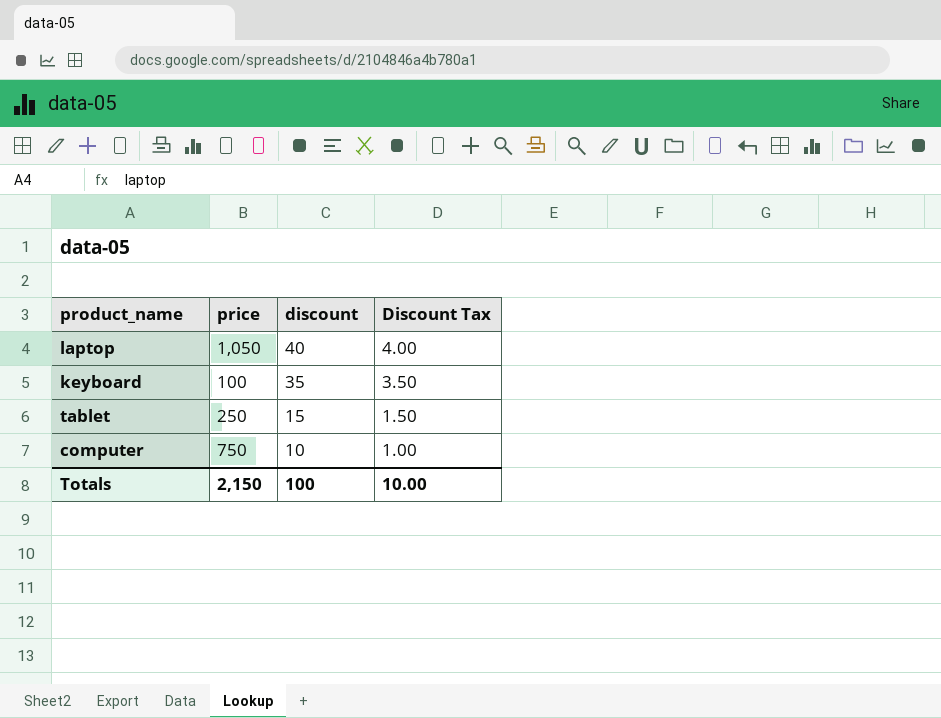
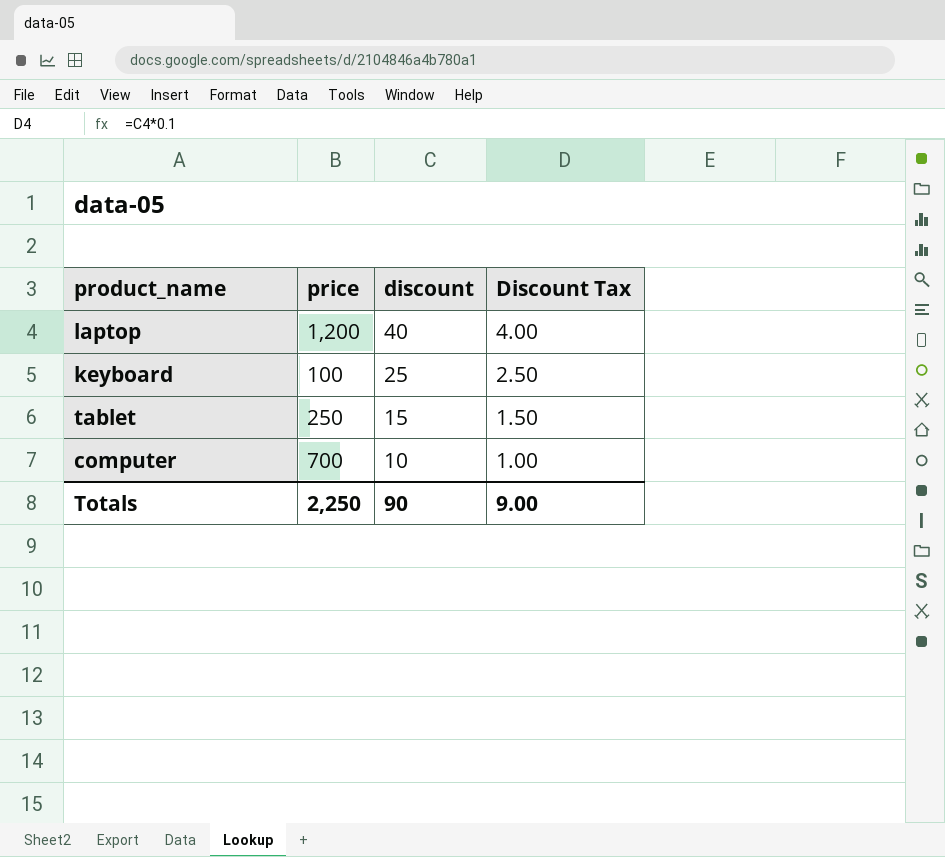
laptop | price: 1,050 -> 1,200
keyboard | discount: 35 -> 25
keyboard | Discount Tax: 3.50 -> 2.50
computer | price: 750 -> 700
Totals | price: 2,150 -> 2,250
Totals | discount: 100 -> 90
Totals | Discount Tax: 10.00 -> 9.00

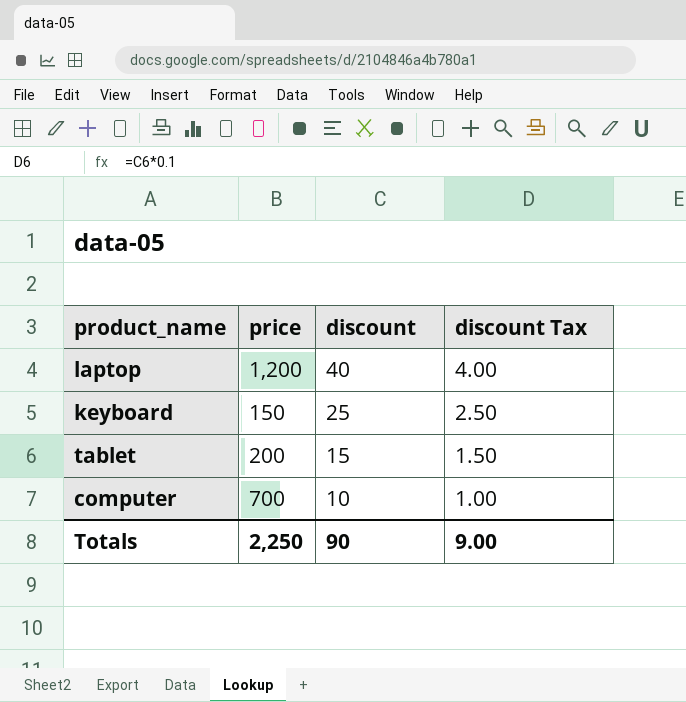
column name: Discount Tax -> discount Tax
keyboard | price: 100 -> 150
tablet | price: 250 -> 200

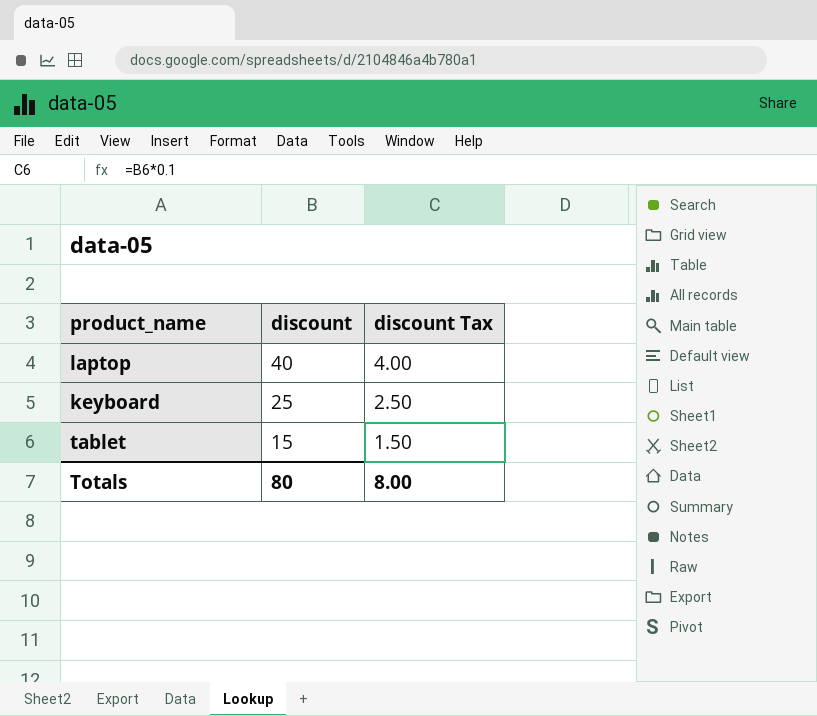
column price | position: 2 -> none
row computer: 700 | 10 | 1.00 -> none
Totals | discount: 90 -> 80
Totals | discount Tax: 9.00 -> 8.00

